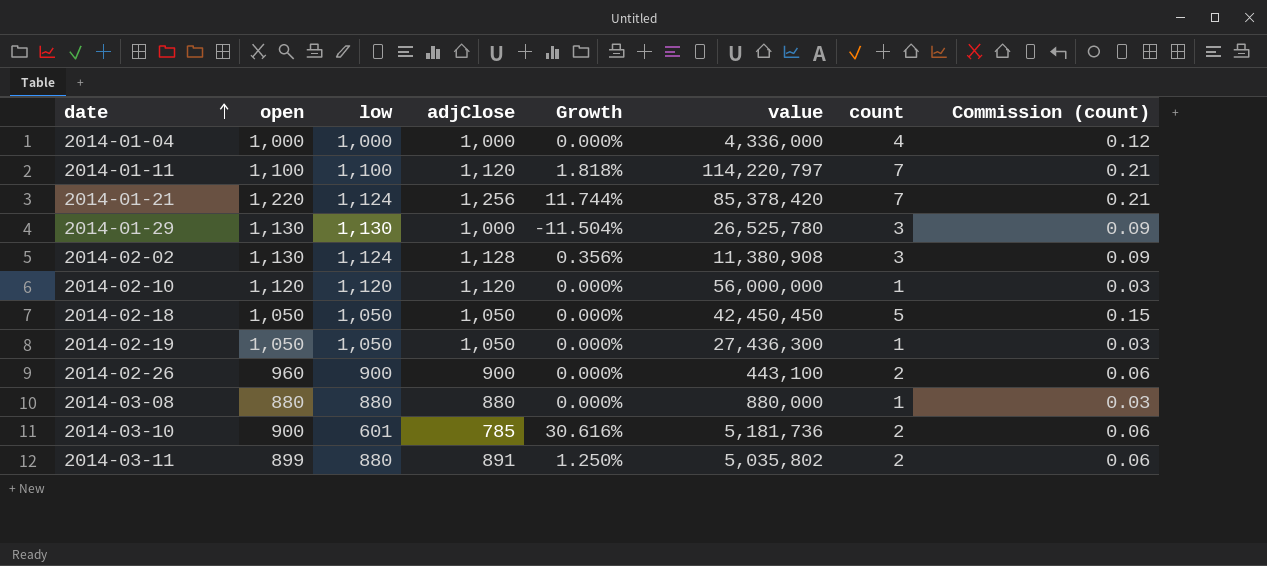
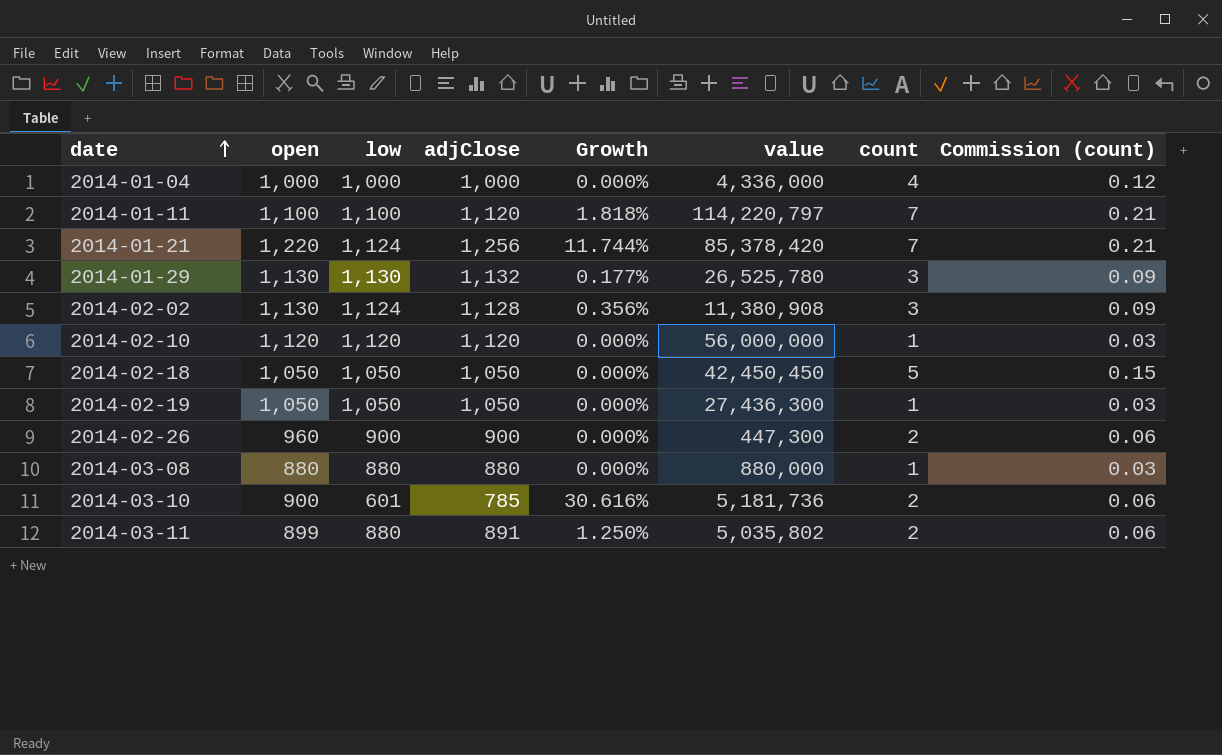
2014-01-29 | adjClose: 1,000 -> 1,132
2014-01-29 | Growth: -11.504% -> 0.177%
2014-02-26 | value: 443,100 -> 447,300

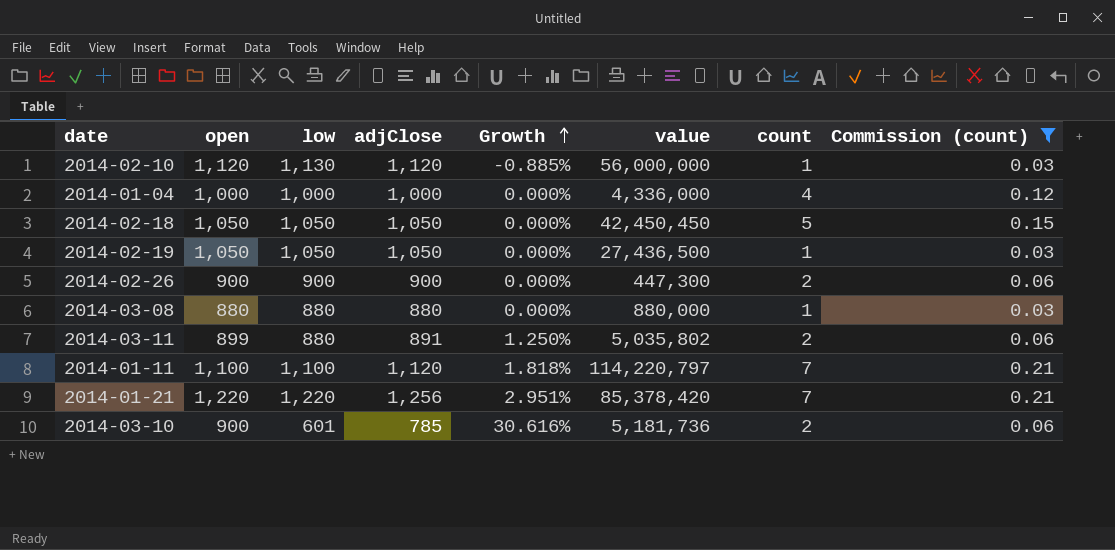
filter: none -> Commission (count) != 0.09
row order: date ascending -> Growth ascending
2014-02-10 | low: 1,120 -> 1,130
2014-02-10 | Growth: 0.000% -> -0.885%
2014-02-19 | value: 27,436,300 -> 27,436,500
2014-02-26 | open: 960 -> 900
2014-01-21 | low: 1,124 -> 1,220
2014-01-21 | Growth: 11.744% -> 2.951%

